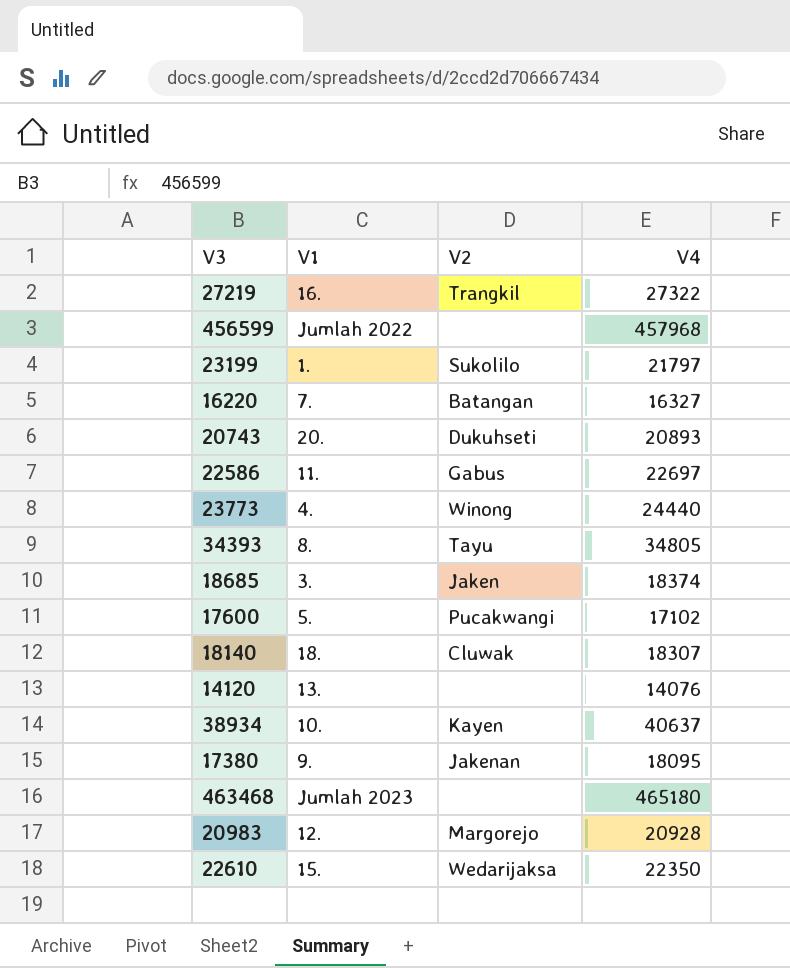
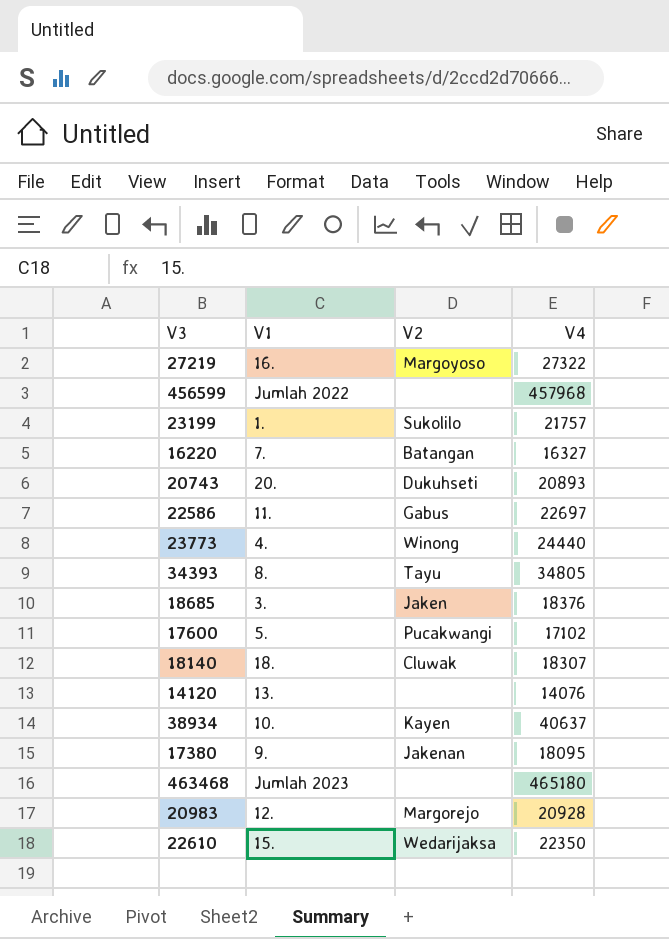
27219 | V2: Trangkil -> Margoyoso
23199 | V4: 21797 -> 21757
18685 | V4: 18374 -> 18376

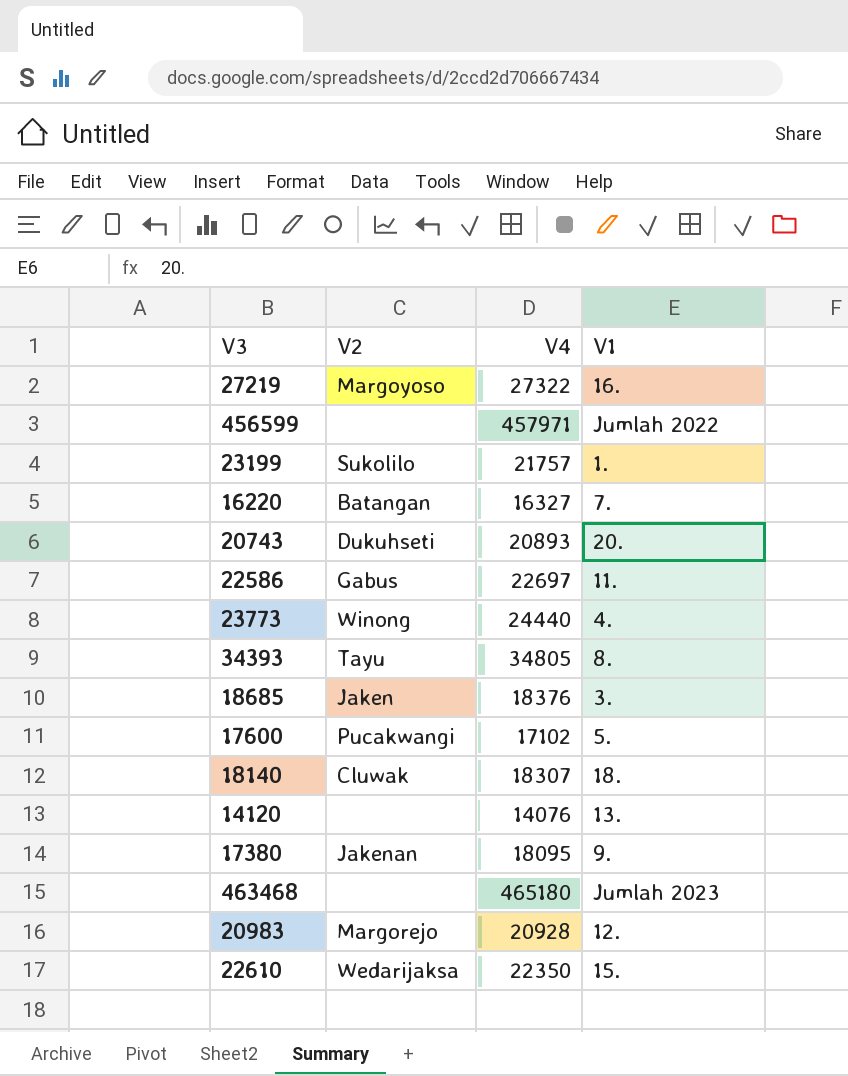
column V1 | position: 2 -> 4
row 38934: 10. | Kayen | 40637 -> none
456599 | V4: 457968 -> 457971

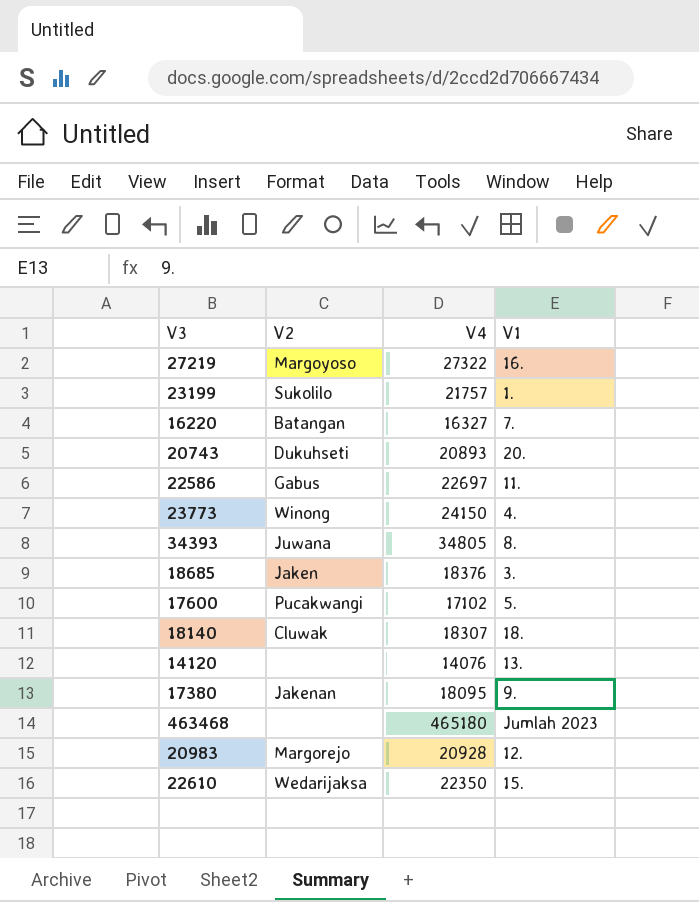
row 456599: none | 457971 | Jumlah 2022 -> none
23773 | V4: 24440 -> 24150
34393 | V2: Tayu -> Juwana

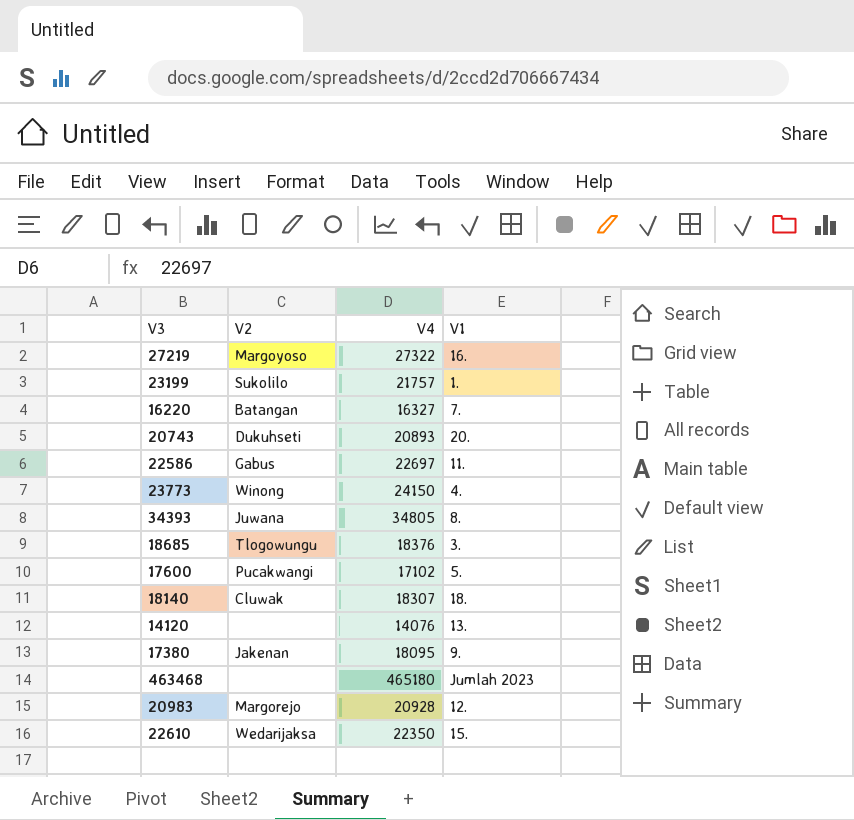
18685 | V2: Jaken -> Tlogowungu

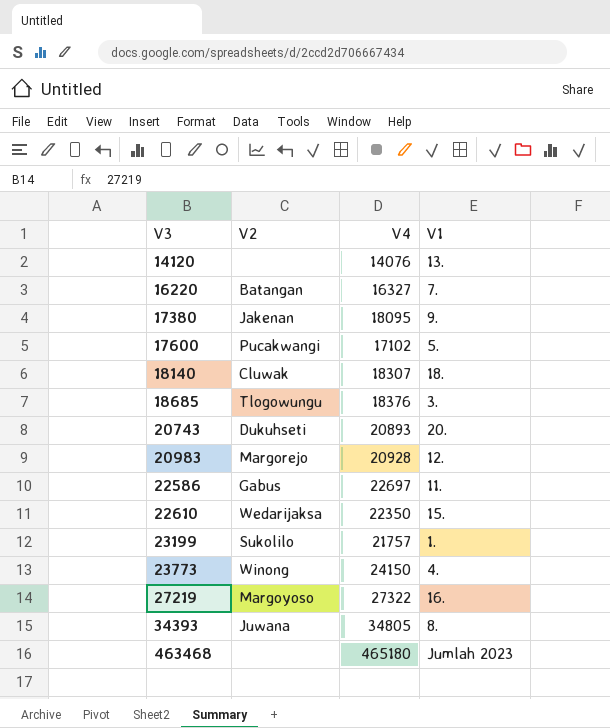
row order: none -> V3 ascending

